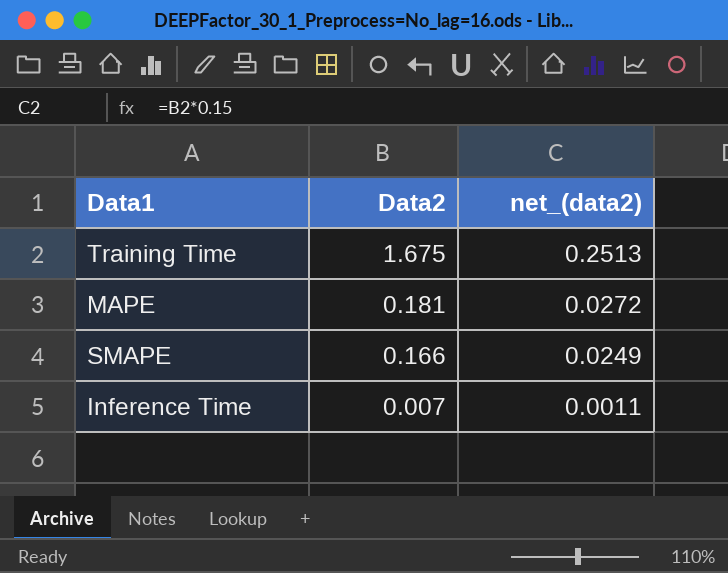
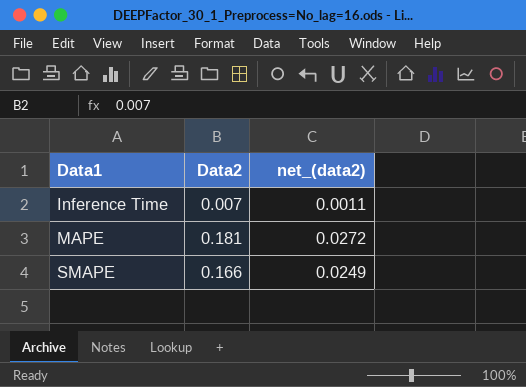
row order: Data2 descending -> Data1 ascending
row Training Time: 1.675 | 0.2513 -> none

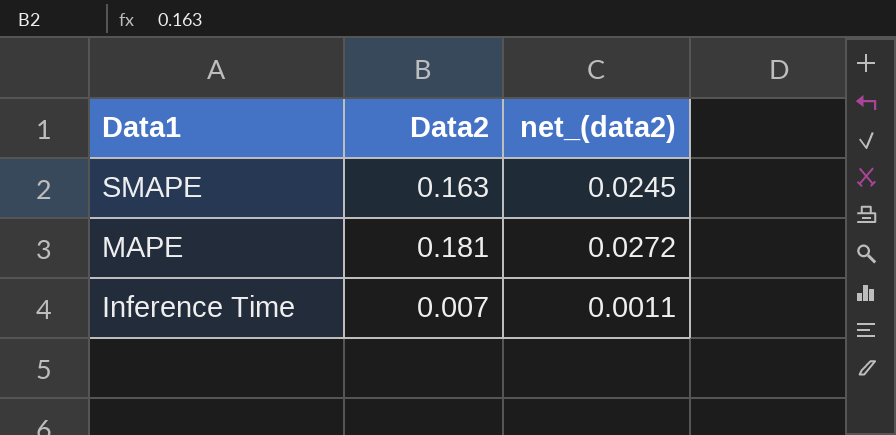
row order: Data1 ascending -> Data1 descending
SMAPE | Data2: 0.166 -> 0.163
SMAPE | net_(data2): 0.0249 -> 0.0245

